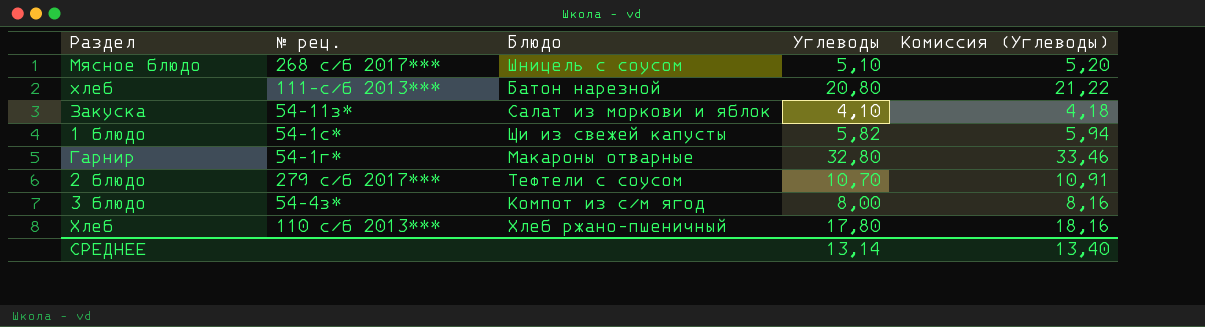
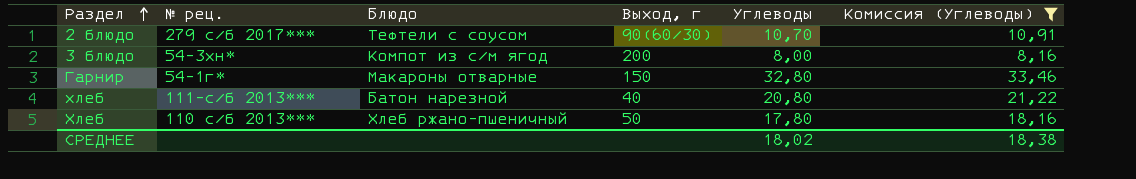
filter: none -> Комиссия (Углеводы) >= 8,16
row order: none -> Раздел ascending
column Выход, г | position: none -> 4
3 блюдо | № рец.: 54-4з* -> 54-3хн*
СРЕДНЕЕ | Углеводы: 13,14 -> 18,02
СРЕДНЕЕ | Комиссия (Углеводы): 13,40 -> 18,38

